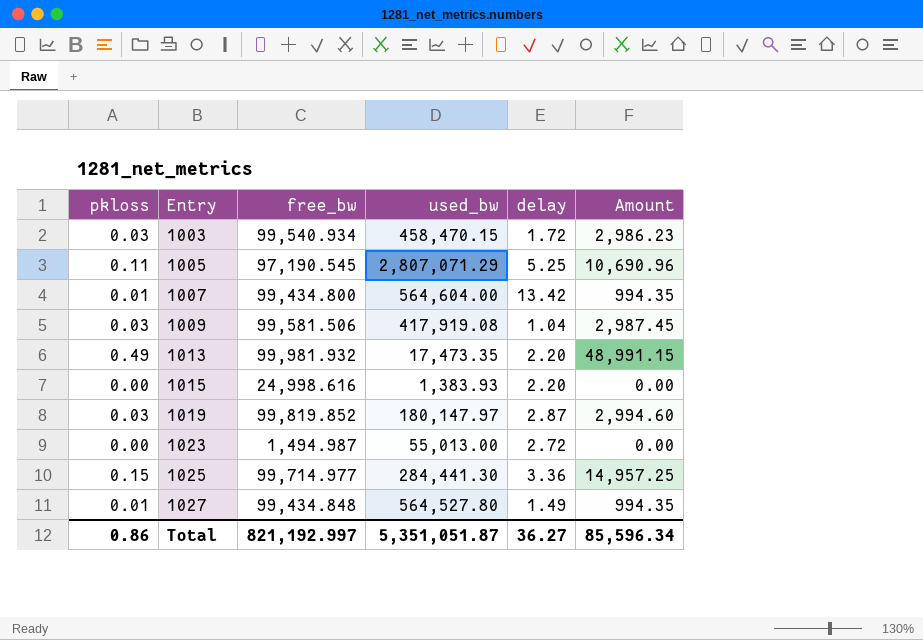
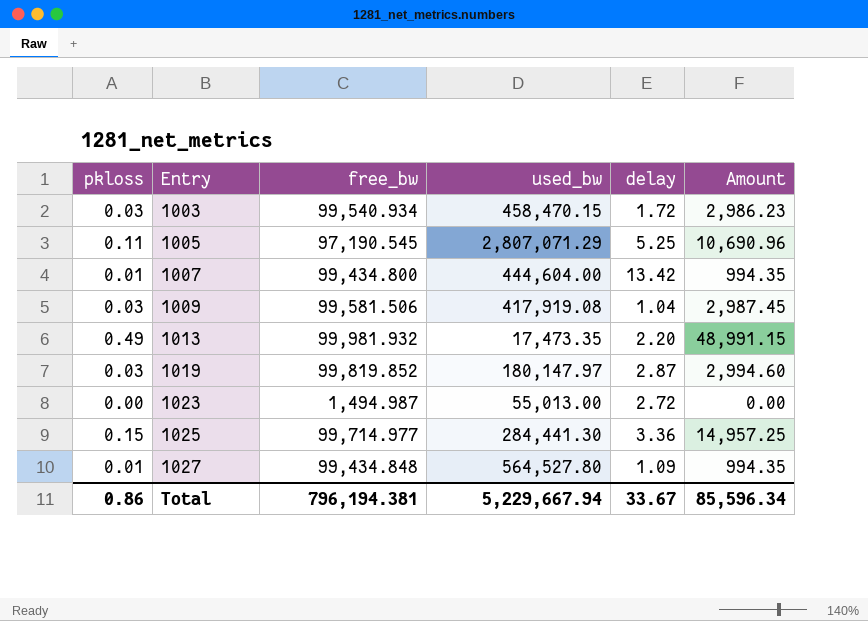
row 1015: 0.00 | 24,998.616 | 1,383.93 | 2.20 | 0.00 -> none
1007 | used_bw: 564,604.00 -> 444,604.00
1027 | delay: 1.49 -> 1.09
Total | free_bw: 821,192.997 -> 796,194.381
Total | used_bw: 5,351,051.87 -> 5,229,667.94
Total | delay: 36.27 -> 33.67

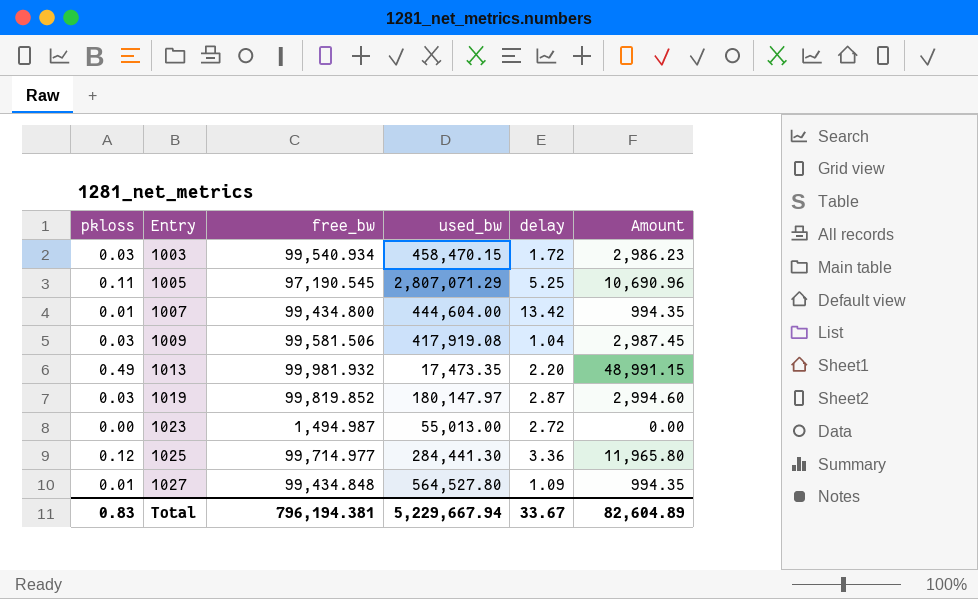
1025 | pkloss: 0.15 -> 0.12
1025 | Amount: 14,957.25 -> 11,965.80
Total | pkloss: 0.86 -> 0.83
Total | Amount: 85,596.34 -> 82,604.89

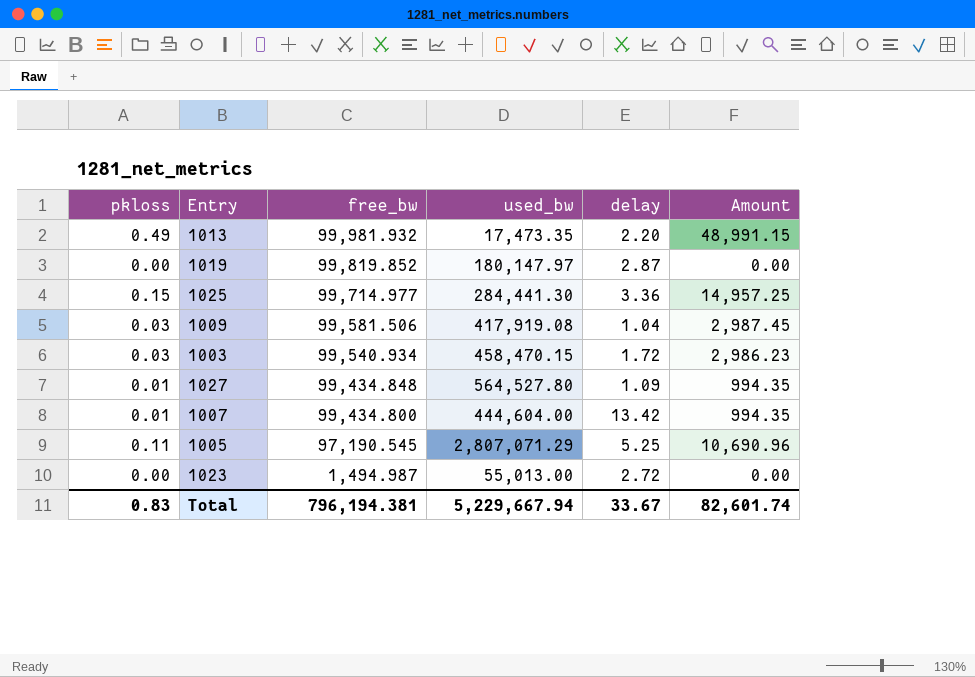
row order: Entry ascending -> free_bw descending
1019 | pkloss: 0.03 -> 0.00
1019 | Amount: 2,994.60 -> 0.00
1025 | pkloss: 0.12 -> 0.15
1025 | Amount: 11,965.80 -> 14,957.25
Total | Amount: 82,604.89 -> 82,601.74

